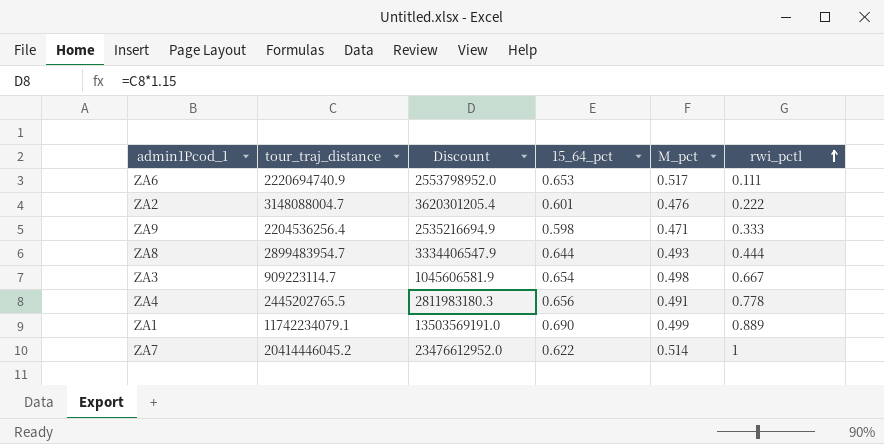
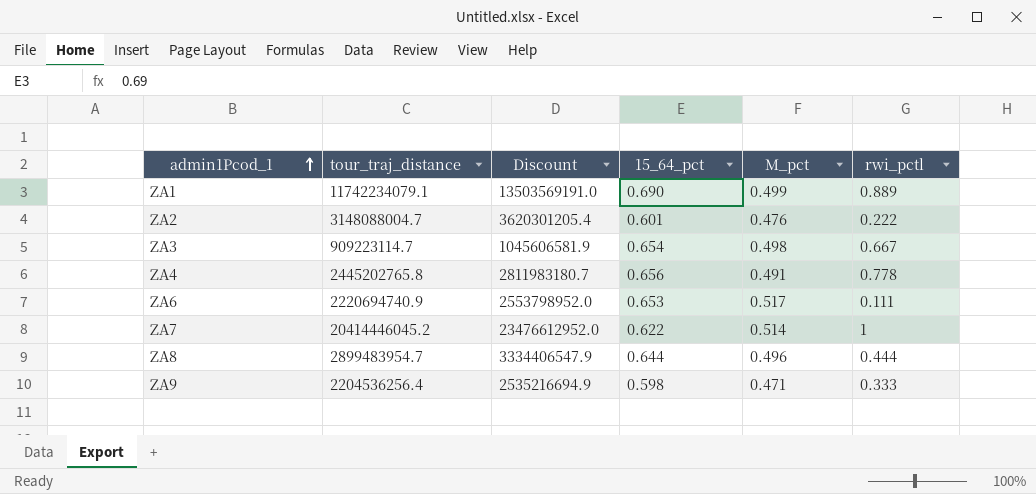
row order: rwi_pctl ascending -> admin1Pcod_1 ascending
ZA4 | tour_traj_distance: 2445202765.5 -> 2445202765.8
ZA4 | Discount: 2811983180.3 -> 2811983180.7
ZA8 | M_pct: 0.493 -> 0.496

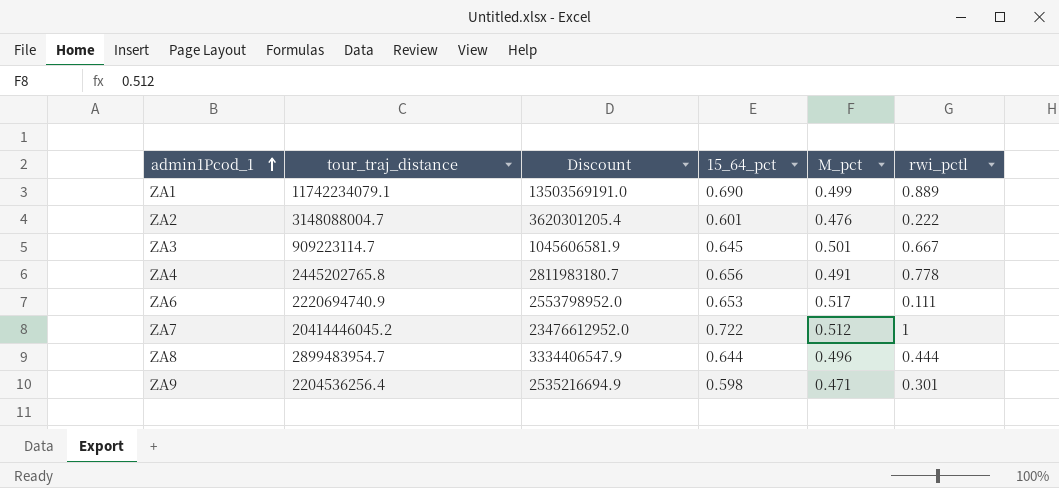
ZA3 | 15_64_pct: 0.654 -> 0.645
ZA3 | M_pct: 0.498 -> 0.501
ZA7 | 15_64_pct: 0.622 -> 0.722
ZA7 | M_pct: 0.514 -> 0.512
ZA9 | rwi_pctl: 0.333 -> 0.301

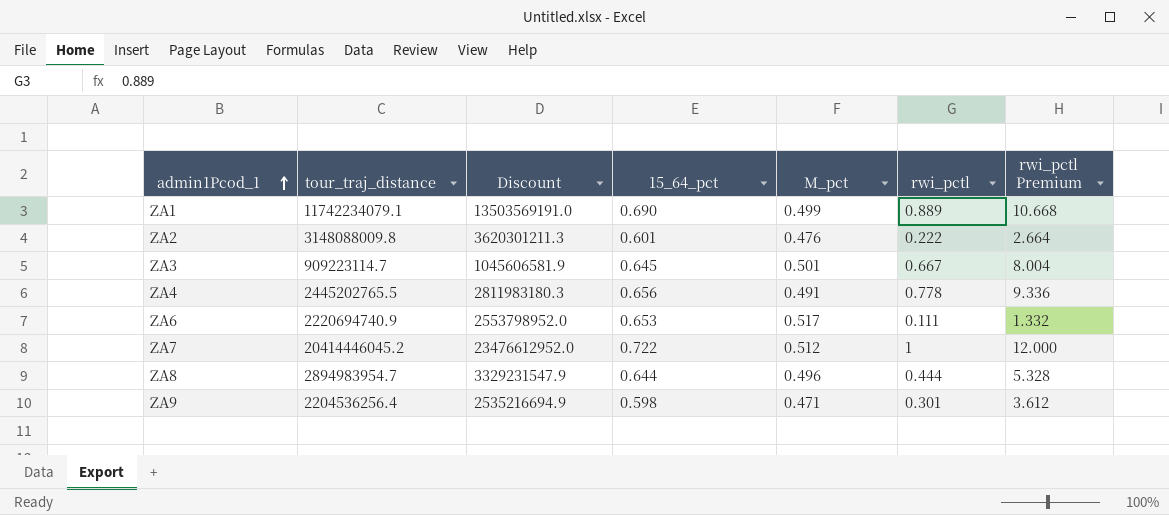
column rwi_pctl Premium | formula: none -> [rwi_pctl] * 12
ZA2 | tour_traj_distance: 3148088004.7 -> 3148088009.8
ZA2 | Discount: 3620301205.4 -> 3620301211.3
ZA4 | tour_traj_distance: 2445202765.8 -> 2445202765.5
ZA4 | Discount: 2811983180.7 -> 2811983180.3
ZA8 | tour_traj_distance: 2899483954.7 -> 2894983954.7
ZA8 | Discount: 3334406547.9 -> 3329231547.9

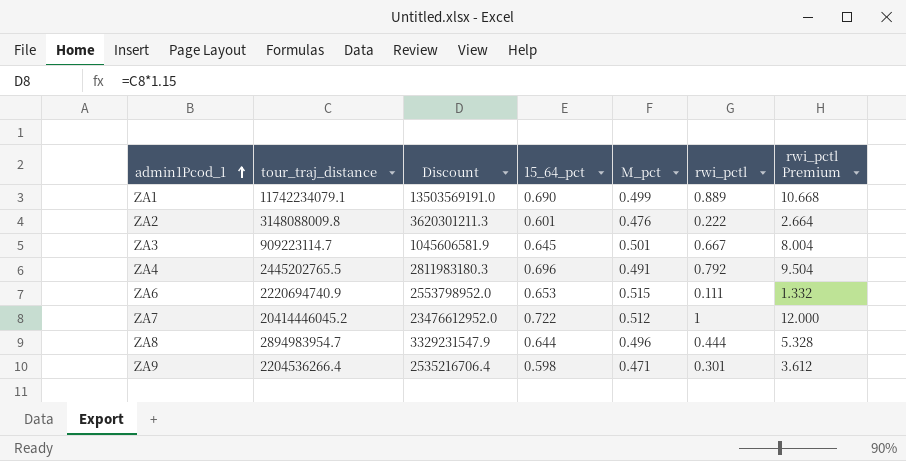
ZA4 | 15_64_pct: 0.656 -> 0.696
ZA4 | rwi_pctl: 0.778 -> 0.792
ZA4 | rwi_pctl Premium: 9.336 -> 9.504
ZA6 | M_pct: 0.517 -> 0.515
ZA9 | tour_traj_distance: 2204536256.4 -> 2204536266.4
ZA9 | Discount: 2535216694.9 -> 2535216706.4

